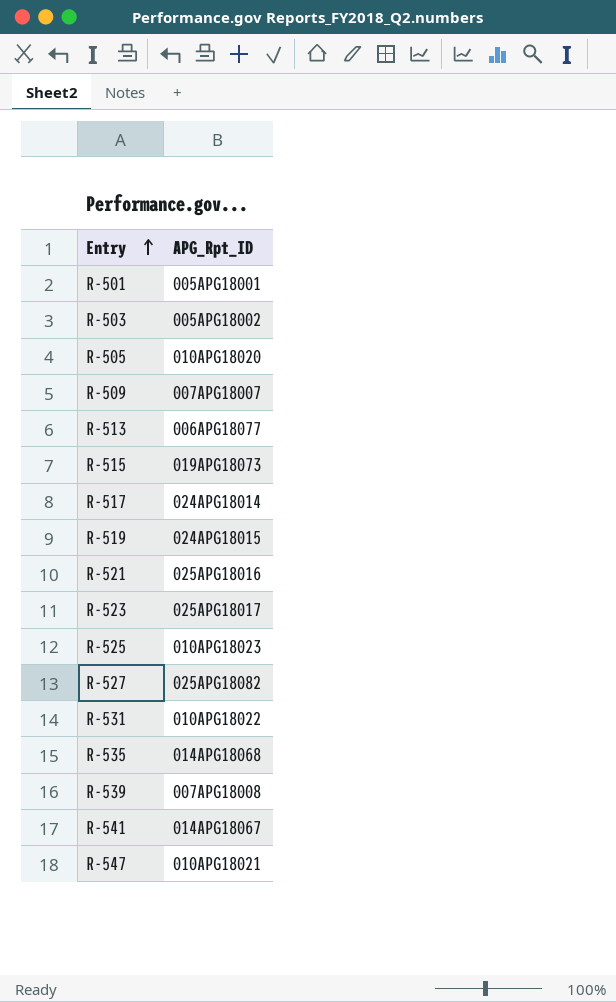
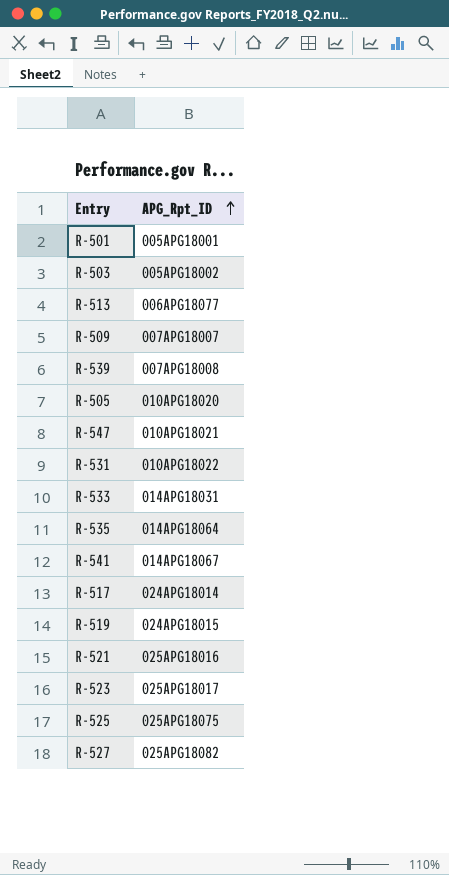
row order: Entry ascending -> APG_Rpt_ID ascending
row R-515: 019APG18073 -> none
row R-533: none -> 014APG18031
R-535 | APG_Rpt_ID: 014APG18068 -> 014APG18064
R-525 | APG_Rpt_ID: 010APG18023 -> 025APG18075

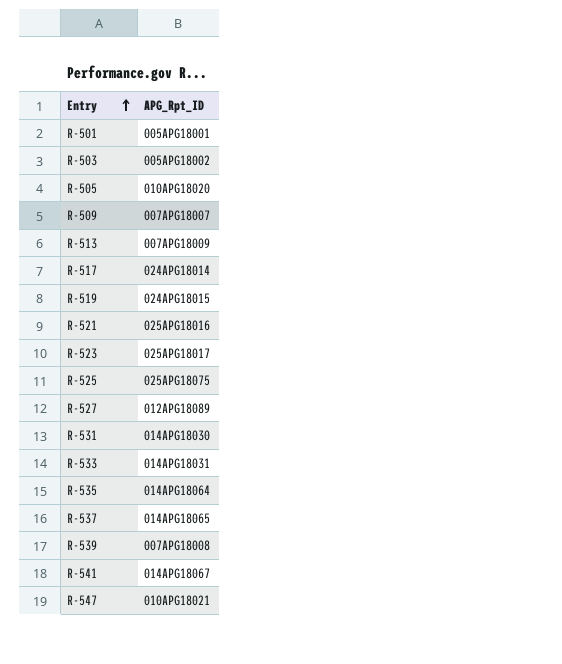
row order: APG_Rpt_ID ascending -> Entry ascending
R-513 | APG_Rpt_ID: 006APG18077 -> 007APG18009
R-527 | APG_Rpt_ID: 025APG18082 -> 012APG18089
R-531 | APG_Rpt_ID: 010APG18022 -> 014APG18030
row R-537: none -> 014APG18065

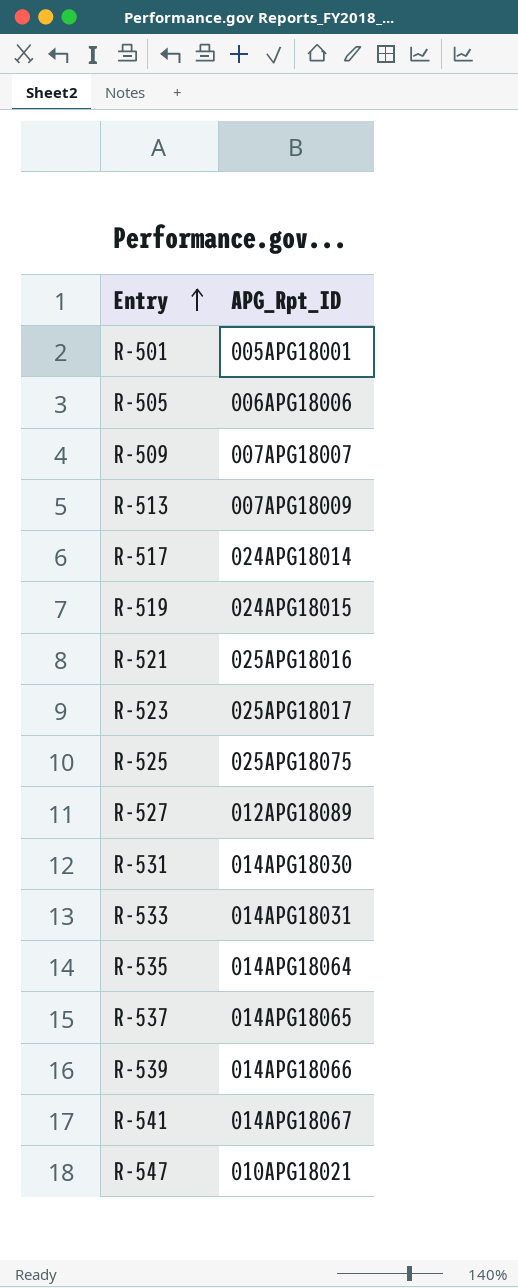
row R-503: 005APG18002 -> none
R-505 | APG_Rpt_ID: 010APG18020 -> 006APG18006
R-539 | APG_Rpt_ID: 007APG18008 -> 014APG18066

